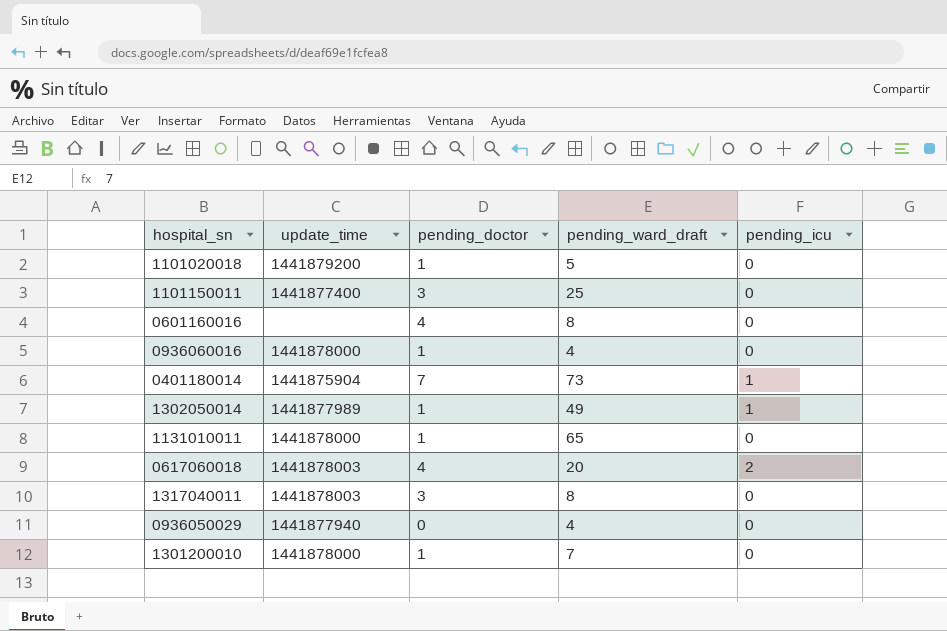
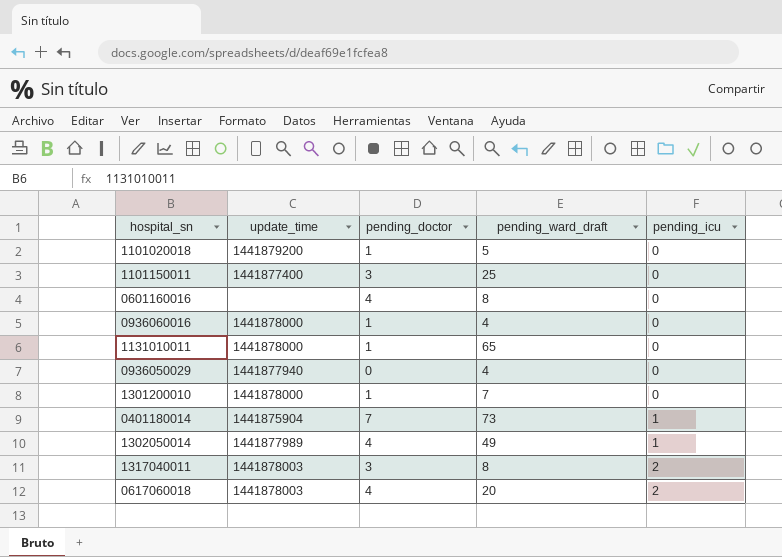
row order: none -> pending_icu ascending
1302050014 | pending_doctor: 1 -> 4
1317040011 | pending_icu: 0 -> 2

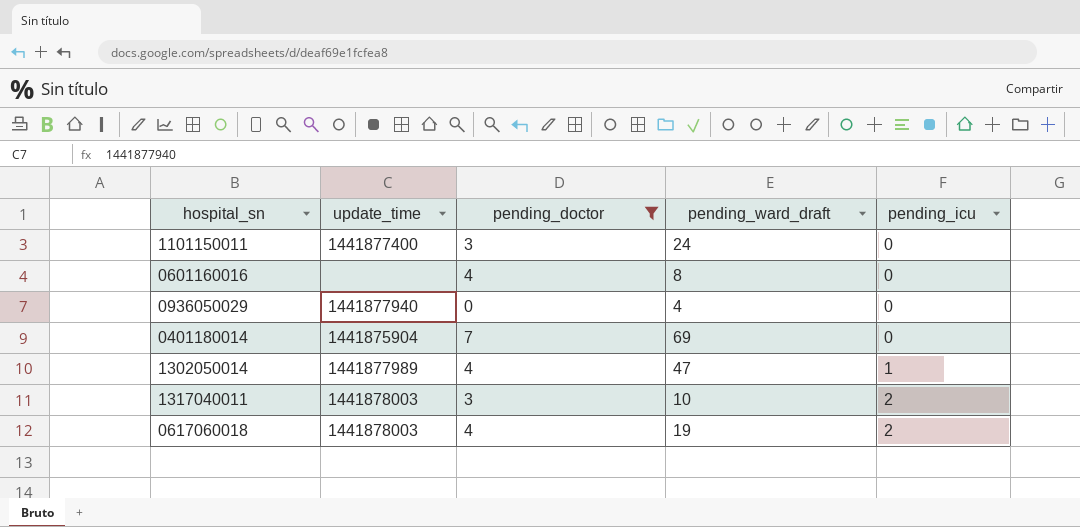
filter: none -> pending_doctor != 1
1101150011 | pending_ward_draft: 25 -> 24
0401180014 | pending_ward_draft: 73 -> 69
0401180014 | pending_icu: 1 -> 0
1302050014 | pending_ward_draft: 49 -> 47
1317040011 | pending_ward_draft: 8 -> 10
0617060018 | pending_ward_draft: 20 -> 19

